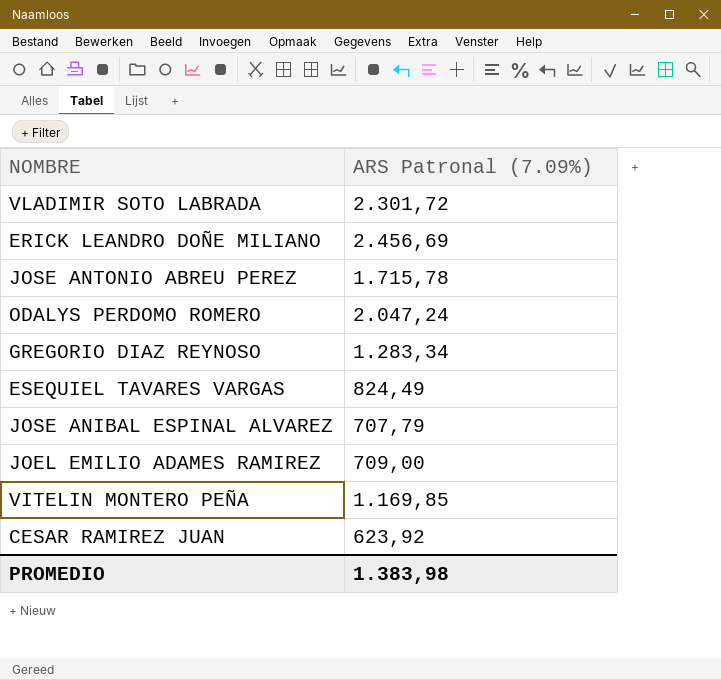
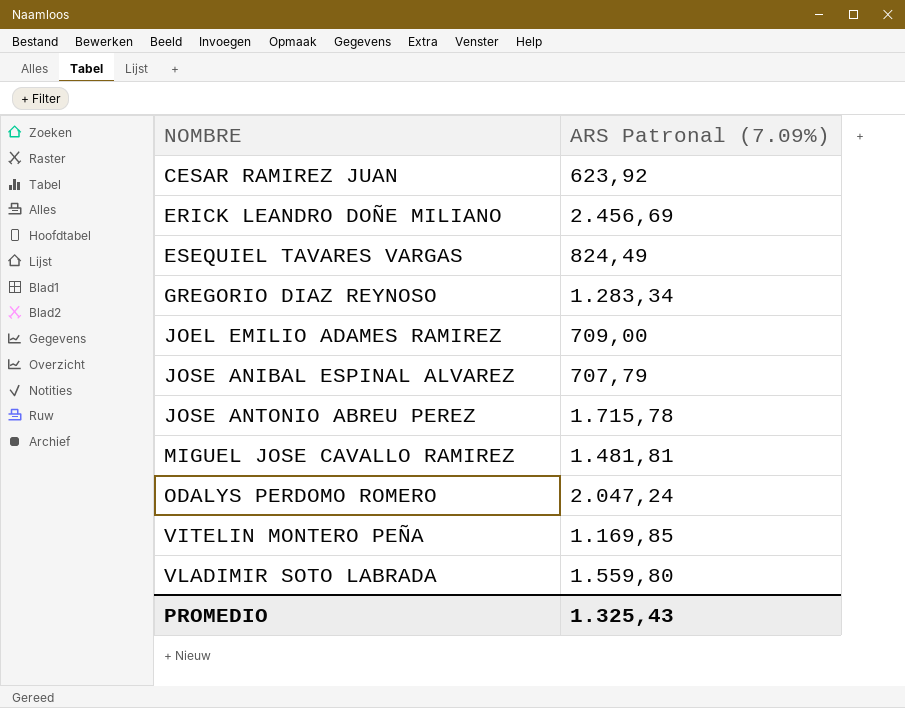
row order: none -> NOMBRE ascending
row MIGUEL JOSE CAVALLO RAMIREZ: none -> 1.481,81
VLADIMIR SOTO LABRADA | ARS Patronal (7.09%): 2.301,72 -> 1.559,80
PROMEDIO | ARS Patronal (7.09%): 1.383,98 -> 1.325,43

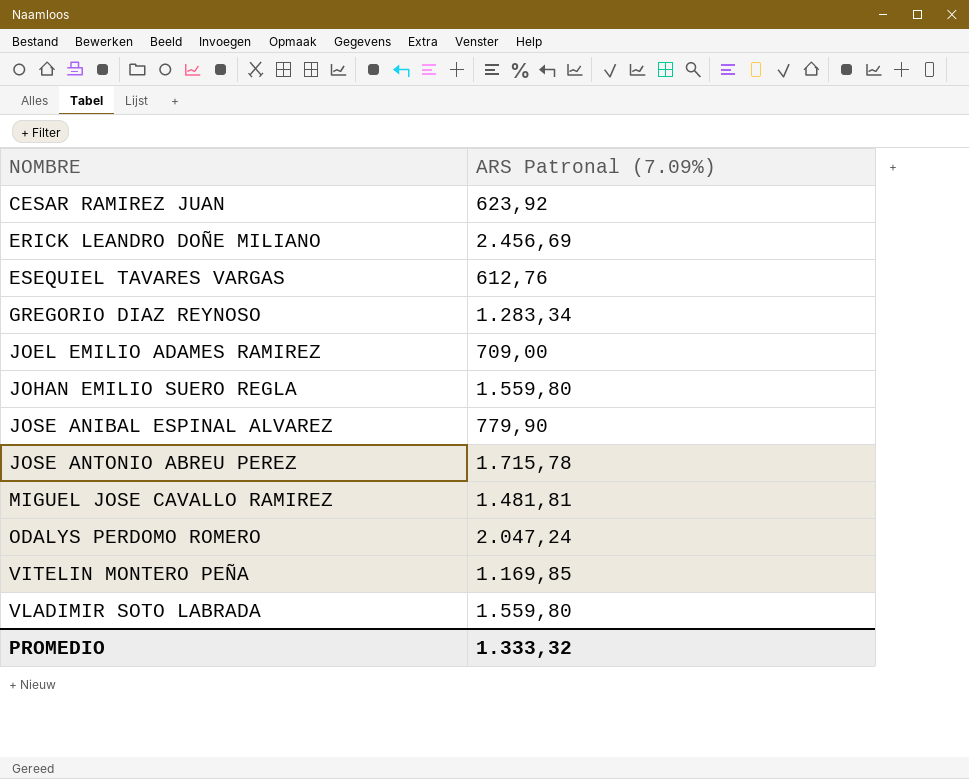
ESEQUIEL TAVARES VARGAS | ARS Patronal (7.09%): 824,49 -> 612,76
row JOHAN EMILIO SUERO REGLA: none -> 1.559,80
JOSE ANIBAL ESPINAL ALVAREZ | ARS Patronal (7.09%): 707,79 -> 779,90
PROMEDIO | ARS Patronal (7.09%): 1.325,43 -> 1.333,32

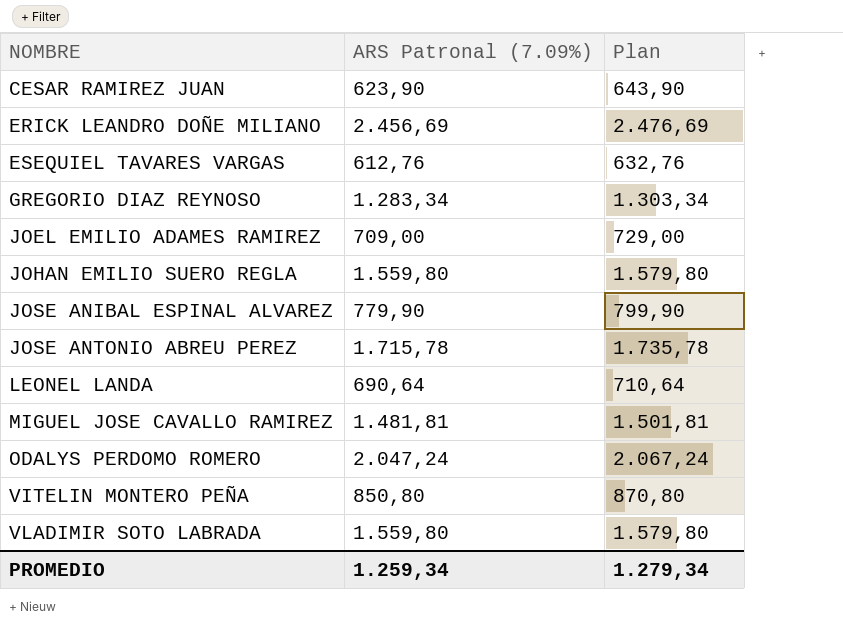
column Plan | formula: none -> [ARS Patronal (7.09%)] + 20
CESAR RAMIREZ JUAN | ARS Patronal (7.09%): 623,92 -> 623,90
row LEONEL LANDA: none -> 690,64 | 710,64
VITELIN MONTERO PEÑA | ARS Patronal (7.09%): 1.169,85 -> 850,80
PROMEDIO | ARS Patronal (7.09%): 1.333,32 -> 1.259,34

